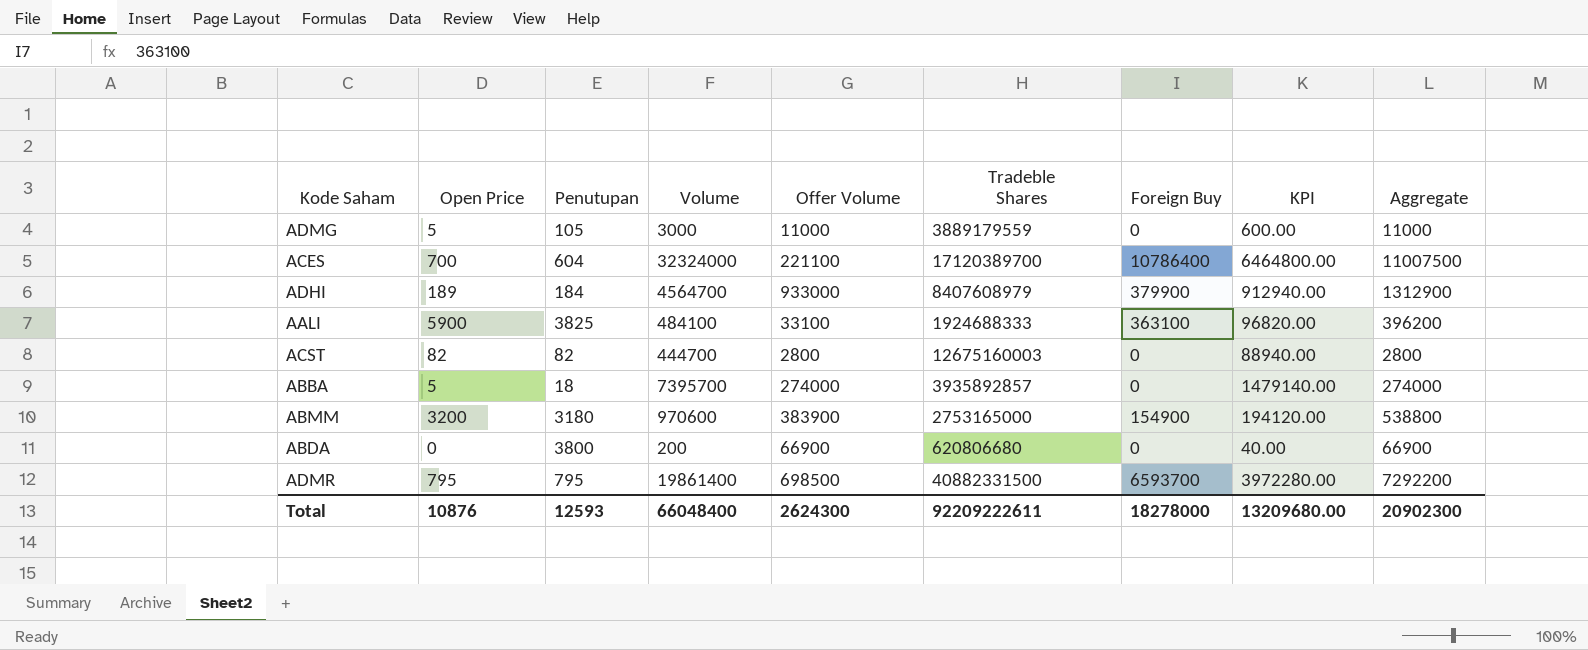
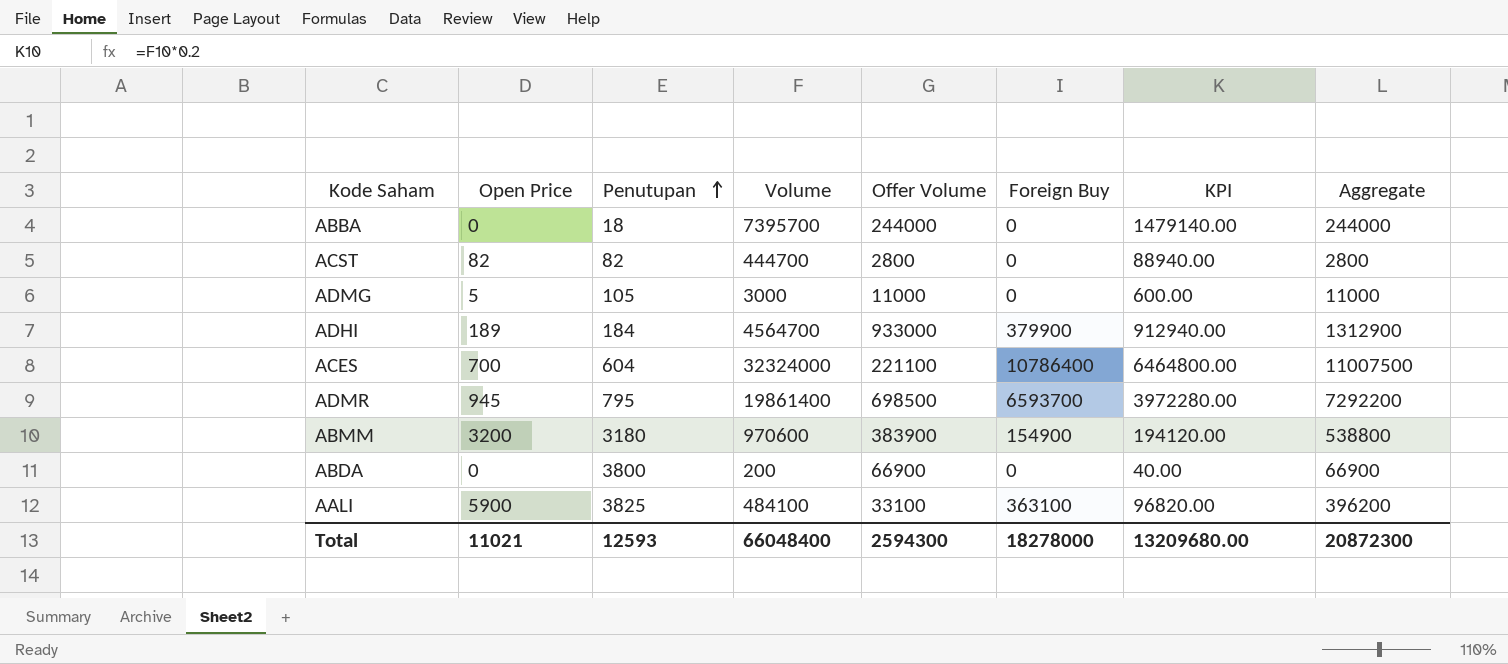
row order: none -> Penutupan ascending
column Tradeble Shares | position: 6 -> none
ABBA | Open Price: 5 -> 0
ABBA | Offer Volume: 274000 -> 244000
ABBA | Aggregate: 274000 -> 244000
ADMR | Open Price: 795 -> 945
Total | Open Price: 10876 -> 11021
Total | Offer Volume: 2624300 -> 2594300
Total | Aggregate: 20902300 -> 20872300

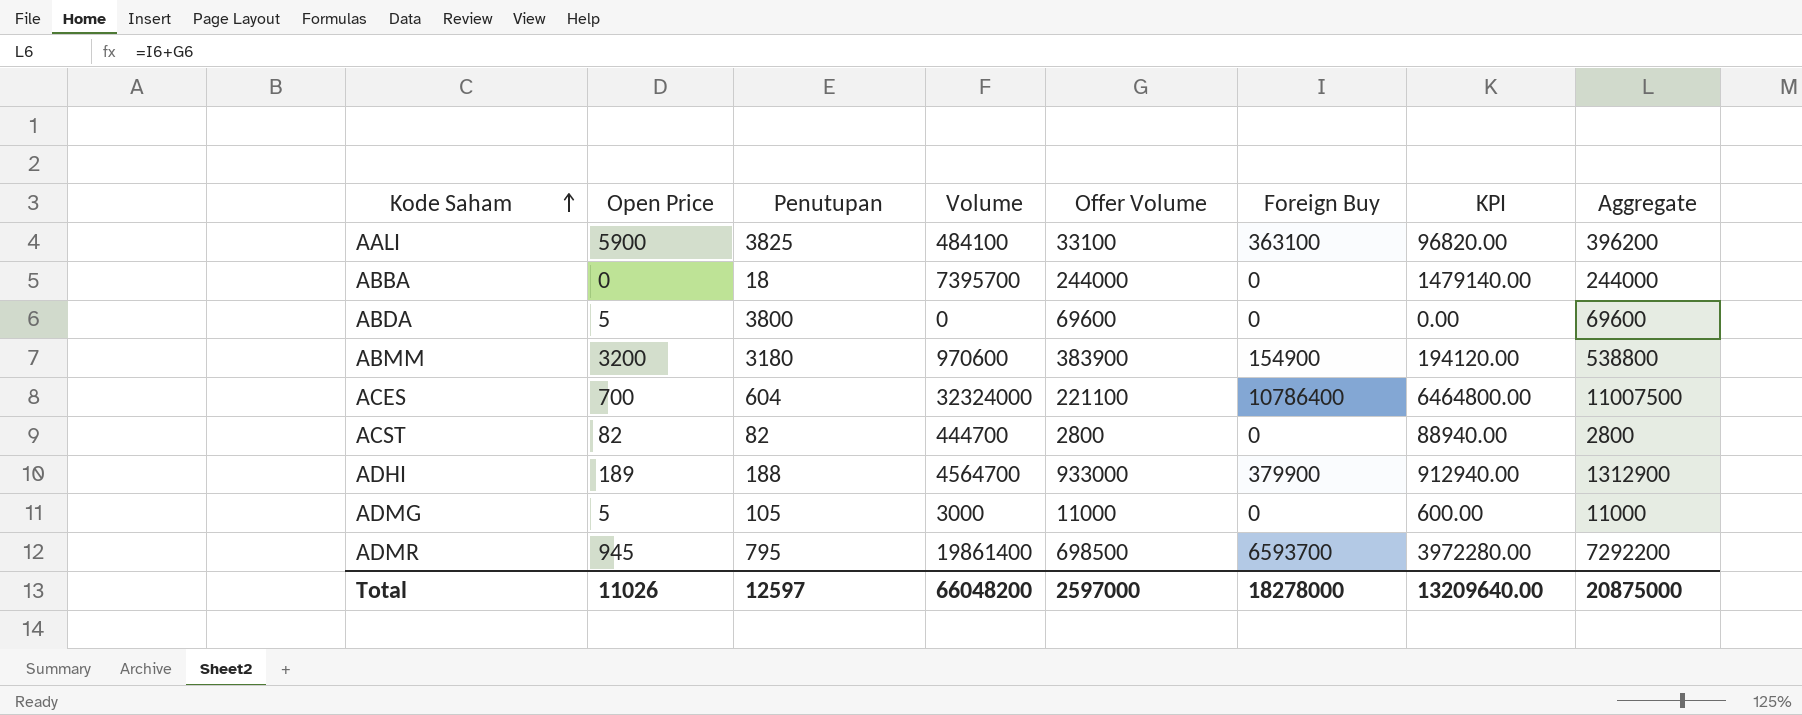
row order: Penutupan ascending -> Kode Saham ascending
ABDA | Open Price: 0 -> 5
ABDA | Volume: 200 -> 0
ABDA | Offer Volume: 66900 -> 69600
ABDA | KPI: 40.00 -> 0.00
ABDA | Aggregate: 66900 -> 69600
ADHI | Penutupan: 184 -> 188
Total | Open Price: 11021 -> 11026
Total | Penutupan: 12593 -> 12597
Total | Volume: 66048400 -> 66048200
Total | Offer Volume: 2594300 -> 2597000
Total | KPI: 13209680.00 -> 13209640.00
Total | Aggregate: 20872300 -> 20875000

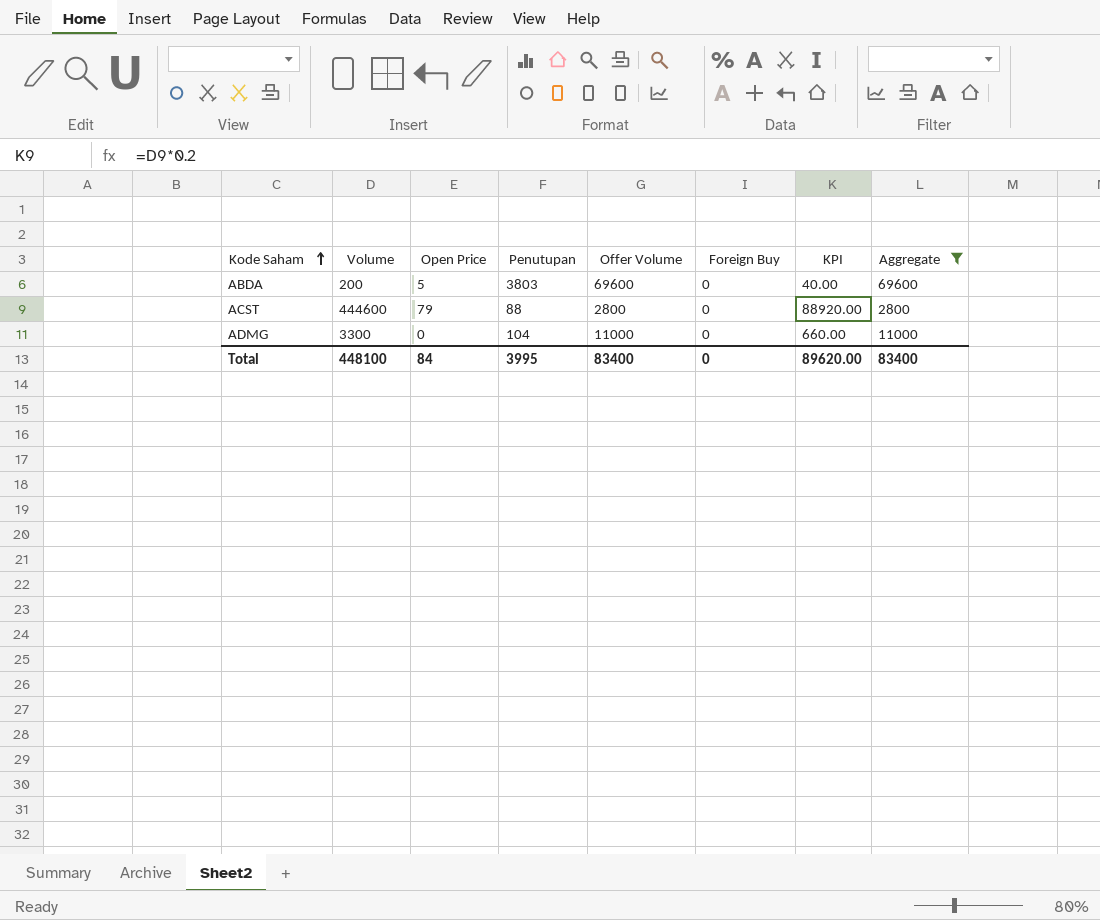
filter: none -> Aggregate <= 69600
column Volume | position: 4 -> 2
ABDA | Volume: 0 -> 200
ABDA | Penutupan: 3800 -> 3803
ABDA | KPI: 0.00 -> 40.00
ACST | Volume: 444700 -> 444600
ACST | Open Price: 82 -> 79
ACST | Penutupan: 82 -> 88
ACST | KPI: 88940.00 -> 88920.00
ADMG | Volume: 3000 -> 3300
ADMG | Open Price: 5 -> 0
ADMG | Penutupan: 105 -> 104
ADMG | KPI: 600.00 -> 660.00
Total | Volume: 66048200 -> 448100
Total | Open Price: 11026 -> 84
Total | Penutupan: 12597 -> 3995
Total | Offer Volume: 2597000 -> 83400
Total | Foreign Buy: 18278000 -> 0
Total | KPI: 13209640.00 -> 89620.00
Total | Aggregate: 20875000 -> 83400

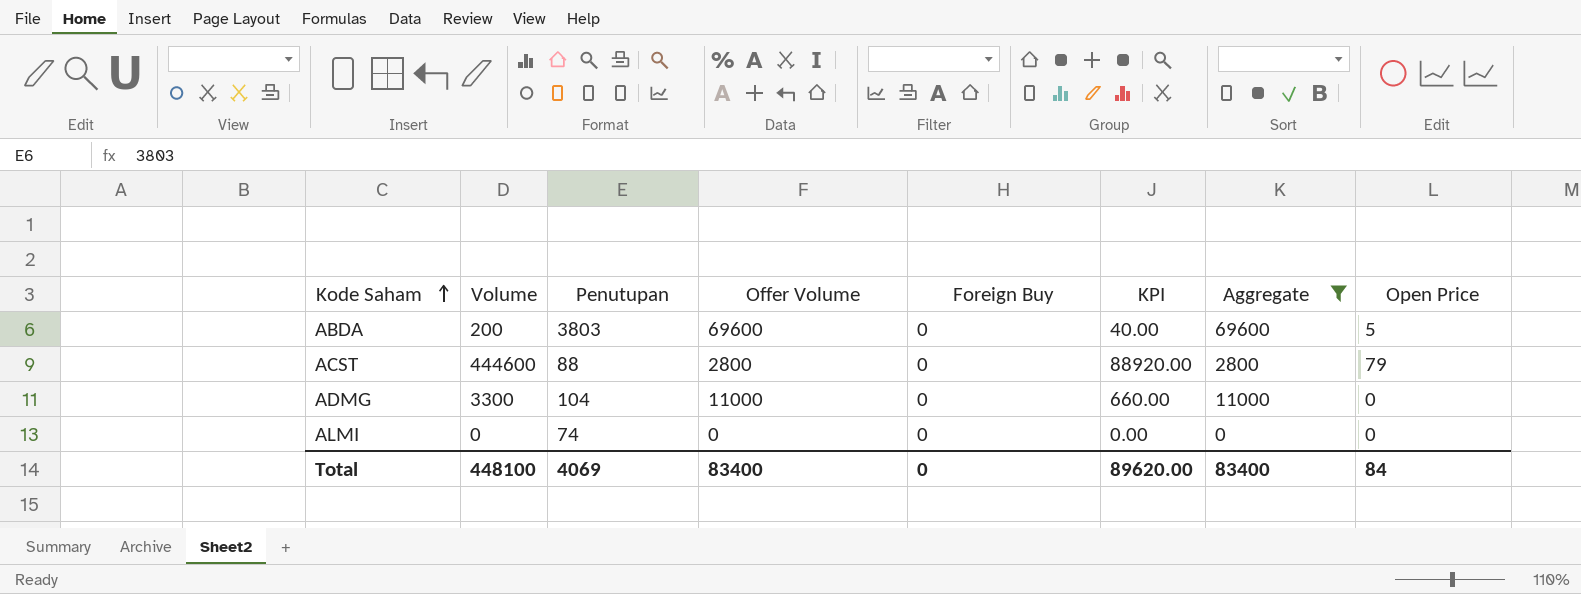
column Open Price | position: 3 -> 8
row ALMI: none -> 0 | 74 | 0 | 0 | 0.00 | 0 | 0
Total | Penutupan: 3995 -> 4069

